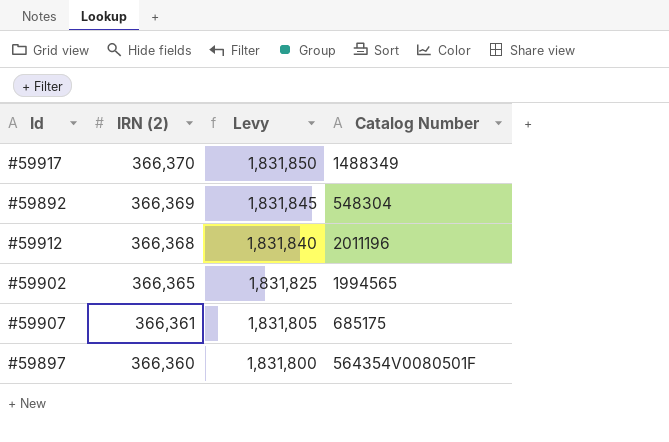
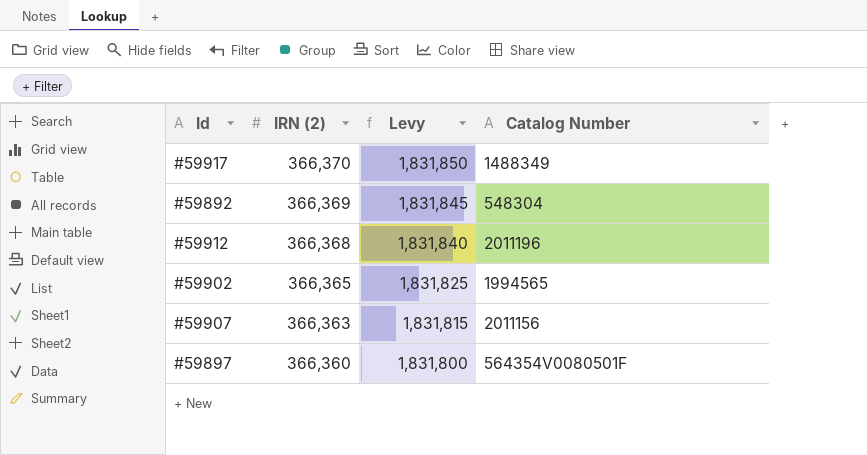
#59907 | IRN (2): 366,361 -> 366,363
#59907 | Levy: 1,831,805 -> 1,831,815
#59907 | Catalog Number: 685175 -> 2011156

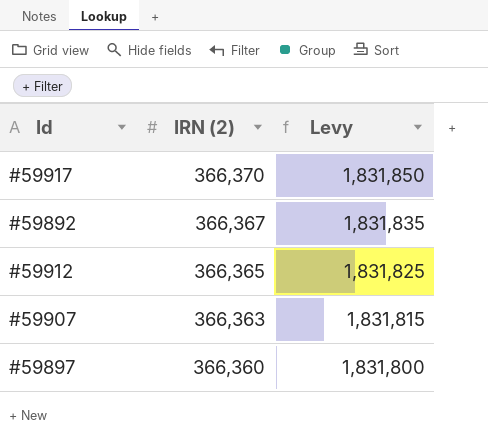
column Catalog Number | position: 4 -> none
row #59902: 366,365 | 1,831,825 | 1994565 -> none
#59892 | IRN (2): 366,369 -> 366,367
#59892 | Levy: 1,831,845 -> 1,831,835
#59912 | IRN (2): 366,368 -> 366,365
#59912 | Levy: 1,831,840 -> 1,831,825

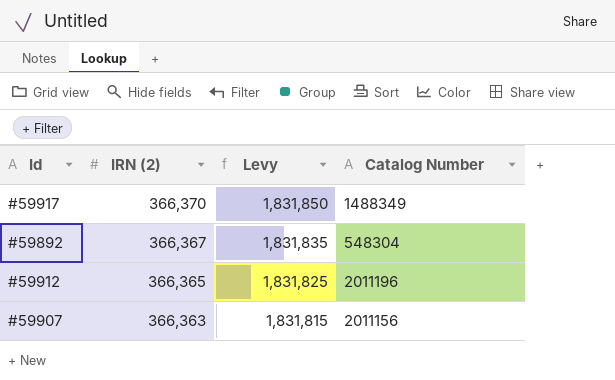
column Catalog Number | position: none -> 4
row #59897: 366,360 | 1,831,800 -> none

